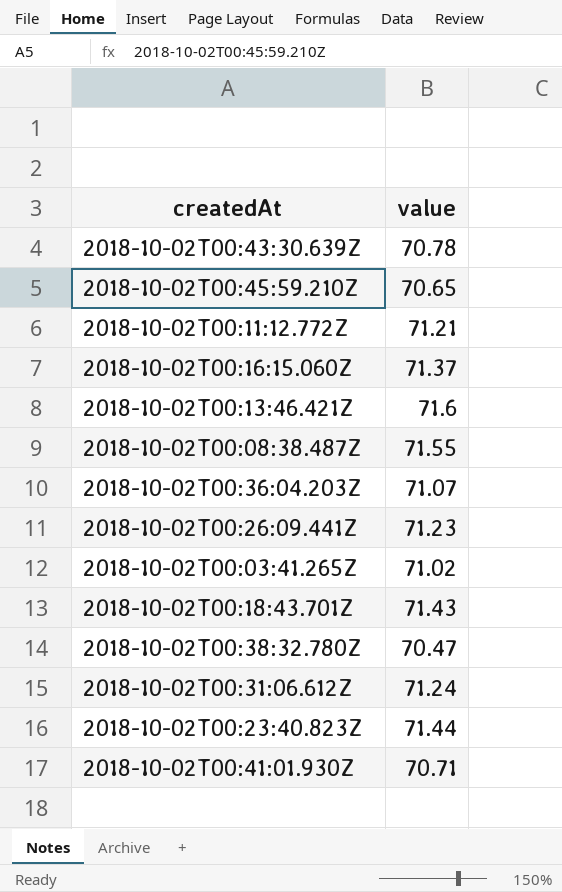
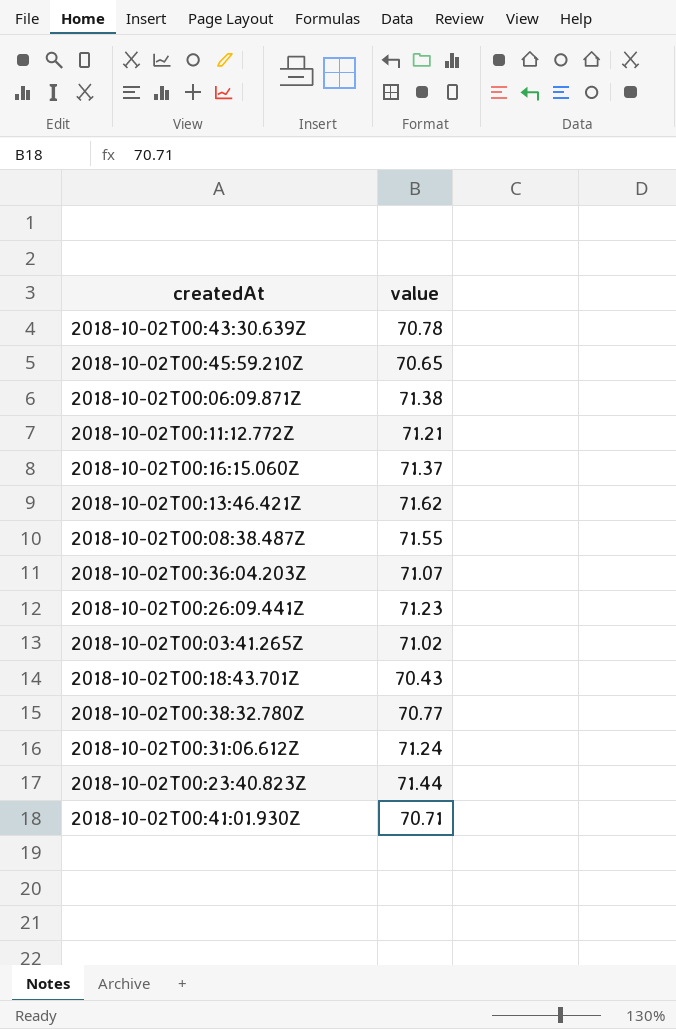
row 2018-10-02T00:06:09.871Z: none -> 71.38
2018-10-02T00:13:46.421Z | value: 71.6 -> 71.62
2018-10-02T00:18:43.701Z | value: 71.43 -> 70.43
2018-10-02T00:38:32.780Z | value: 70.47 -> 70.77

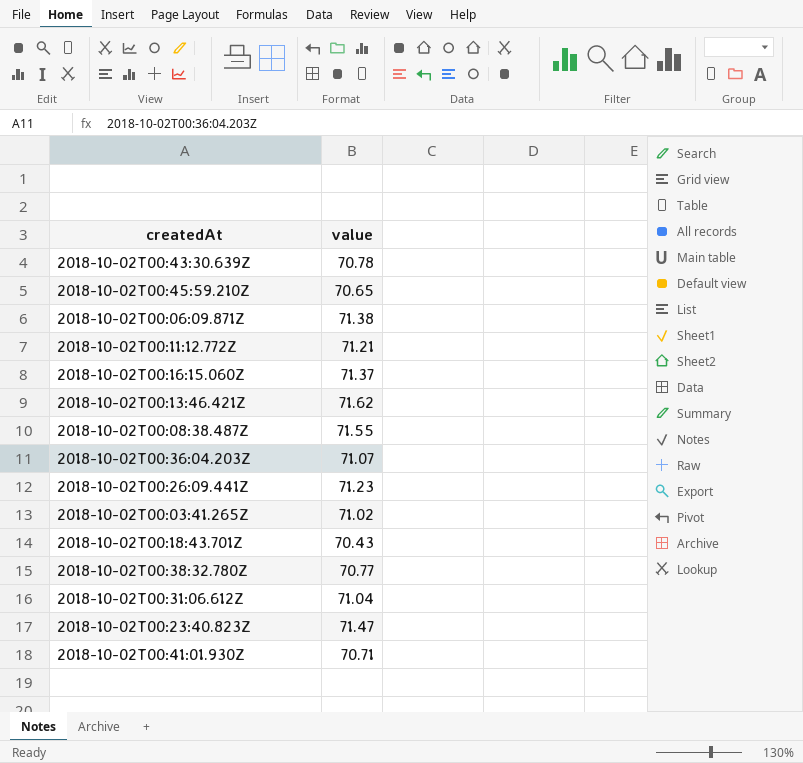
2018-10-02T00:31:06.612Z | value: 71.24 -> 71.04
2018-10-02T00:23:40.823Z | value: 71.44 -> 71.47

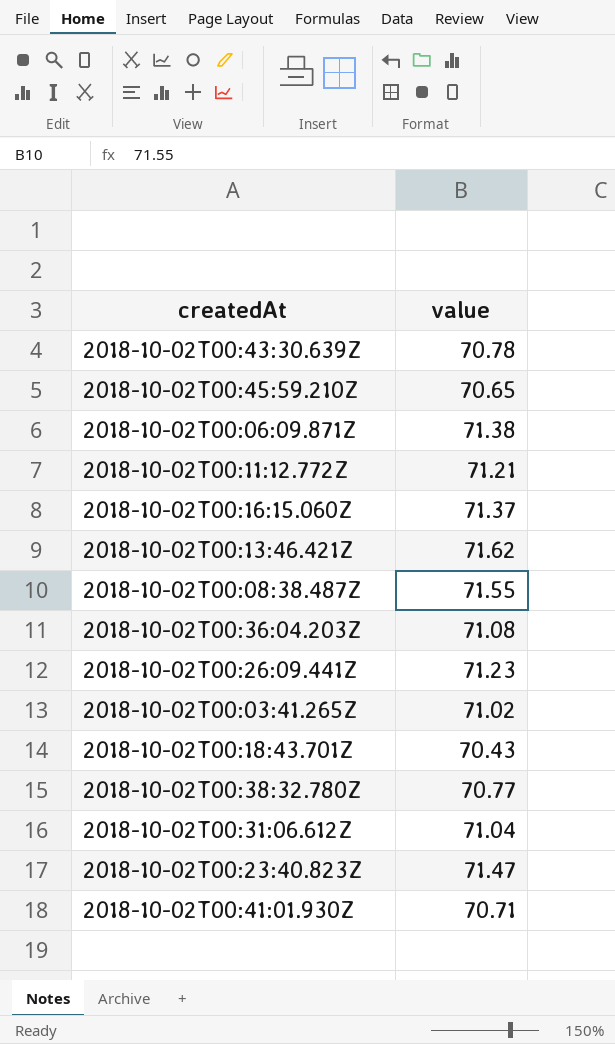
2018-10-02T00:36:04.203Z | value: 71.07 -> 71.08

